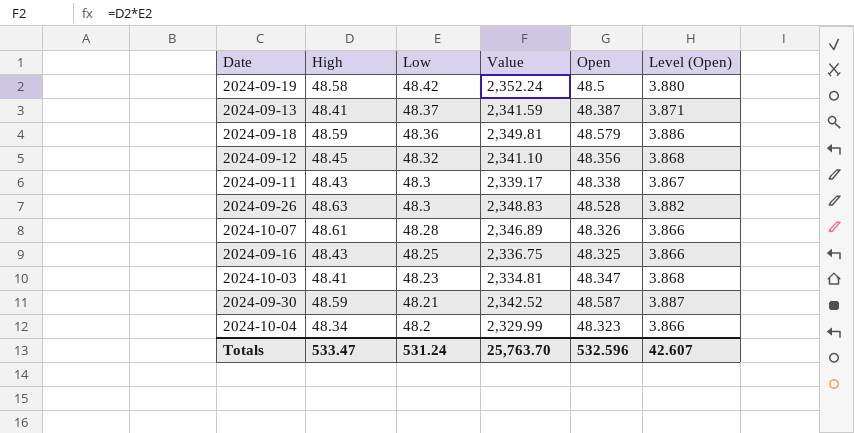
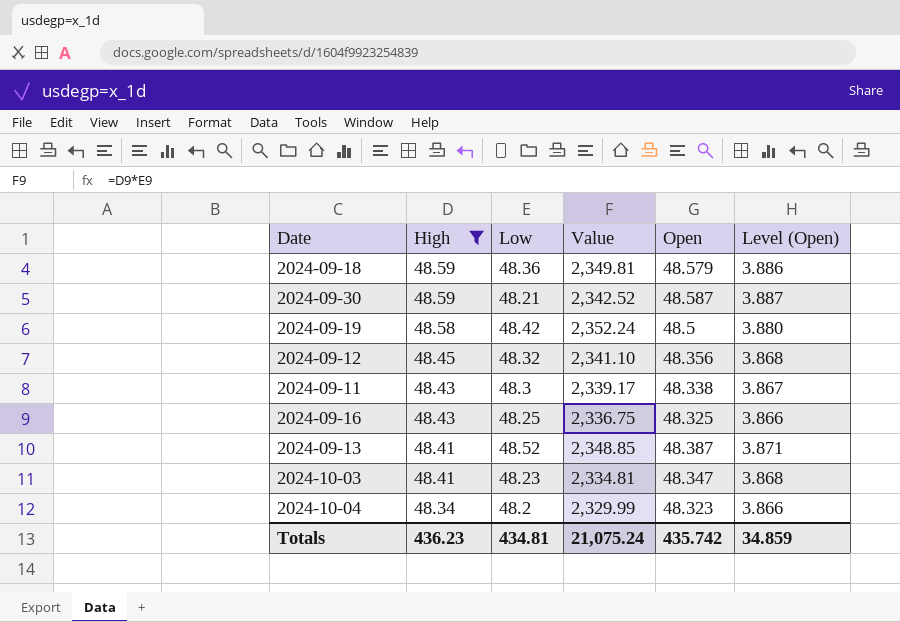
filter: none -> High <= 48.59
row order: Low descending -> High descending
2024-09-13 | Low: 48.37 -> 48.52
2024-09-13 | Value: 2,341.59 -> 2,348.85
Totals | High: 533.47 -> 436.23
Totals | Low: 531.24 -> 434.81
Totals | Value: 25,763.70 -> 21,075.24
Totals | Open: 532.596 -> 435.742
Totals | Level (Open): 42.607 -> 34.859

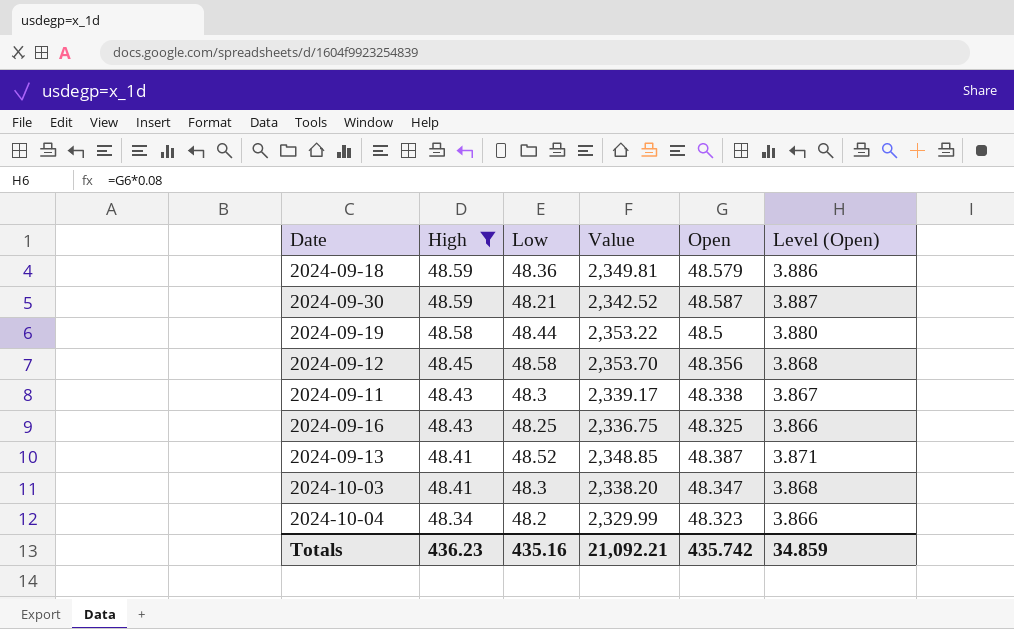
2024-09-19 | Low: 48.42 -> 48.44
2024-09-19 | Value: 2,352.24 -> 2,353.22
2024-09-12 | Low: 48.32 -> 48.58
2024-09-12 | Value: 2,341.10 -> 2,353.70
2024-10-03 | Low: 48.23 -> 48.3
2024-10-03 | Value: 2,334.81 -> 2,338.20
Totals | Low: 434.81 -> 435.16
Totals | Value: 21,075.24 -> 21,092.21

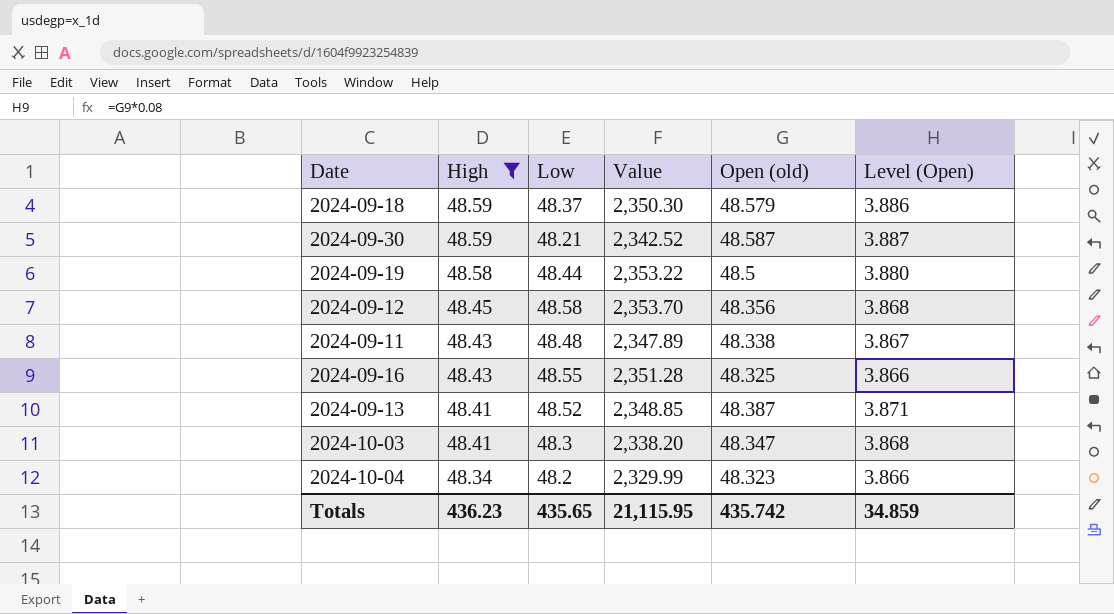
column name: Open -> Open (old)
2024-09-18 | Low: 48.36 -> 48.37
2024-09-18 | Value: 2,349.81 -> 2,350.30
2024-09-11 | Low: 48.3 -> 48.48
2024-09-11 | Value: 2,339.17 -> 2,347.89
2024-09-16 | Low: 48.25 -> 48.55
2024-09-16 | Value: 2,336.75 -> 2,351.28
Totals | Low: 435.16 -> 435.65
Totals | Value: 21,092.21 -> 21,115.95

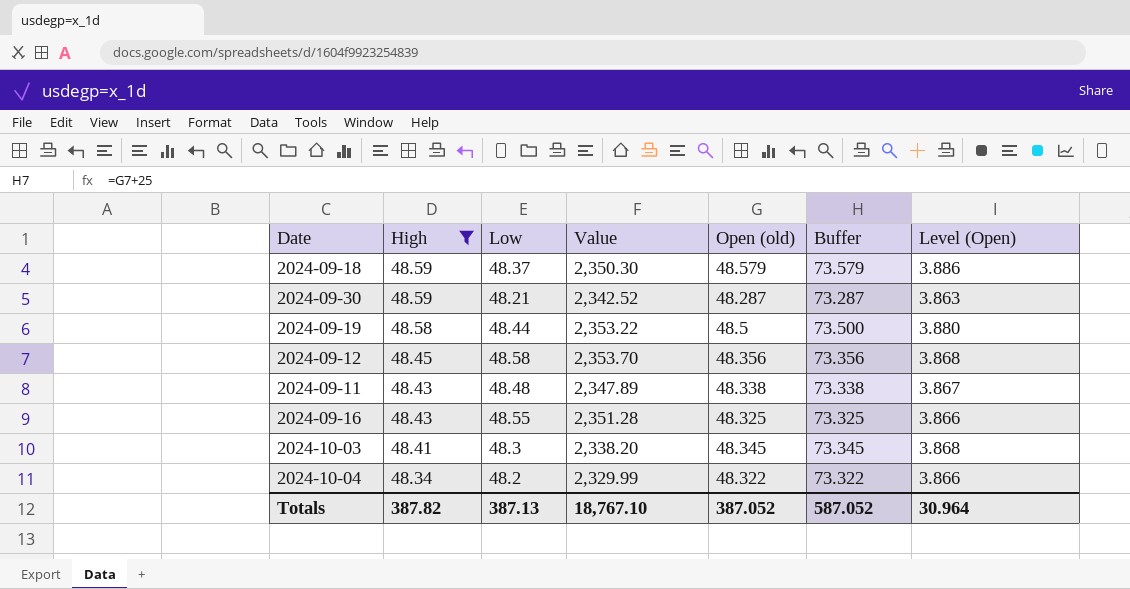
column Buffer | formula: none -> [Open (old)] + 25
row 2024-09-13: 48.41 | 48.52 | 2,348.85 | 48.387 | 3.871 -> none
2024-09-30 | Open (old): 48.587 -> 48.287
2024-09-30 | Level (Open): 3.887 -> 3.863
2024-10-03 | Open (old): 48.347 -> 48.345
2024-10-04 | Open (old): 48.323 -> 48.322
Totals | High: 436.23 -> 387.82
Totals | Low: 435.65 -> 387.13
Totals | Value: 21,115.95 -> 18,767.10
Totals | Open (old): 435.742 -> 387.052
Totals | Level (Open): 34.859 -> 30.964

